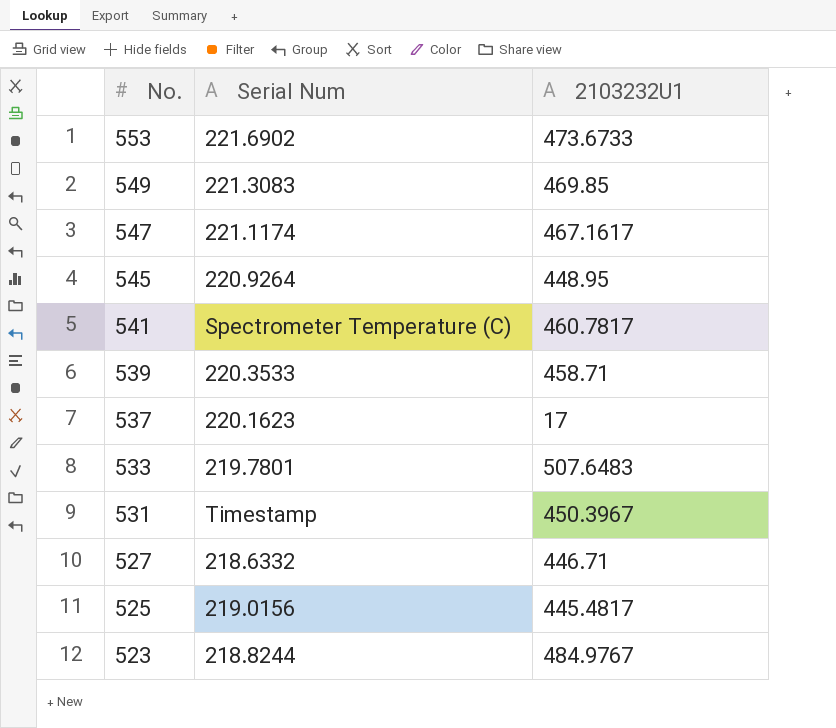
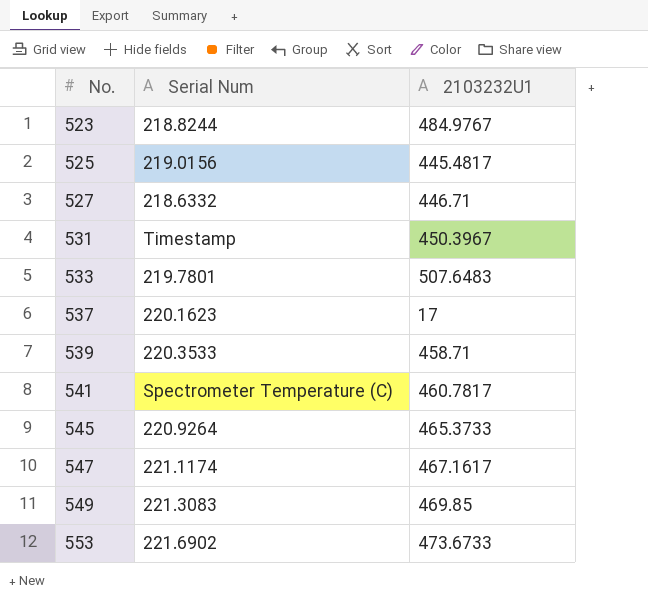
row order: No. descending -> No. ascending
545 | 2103232U1: 448.95 -> 465.3733

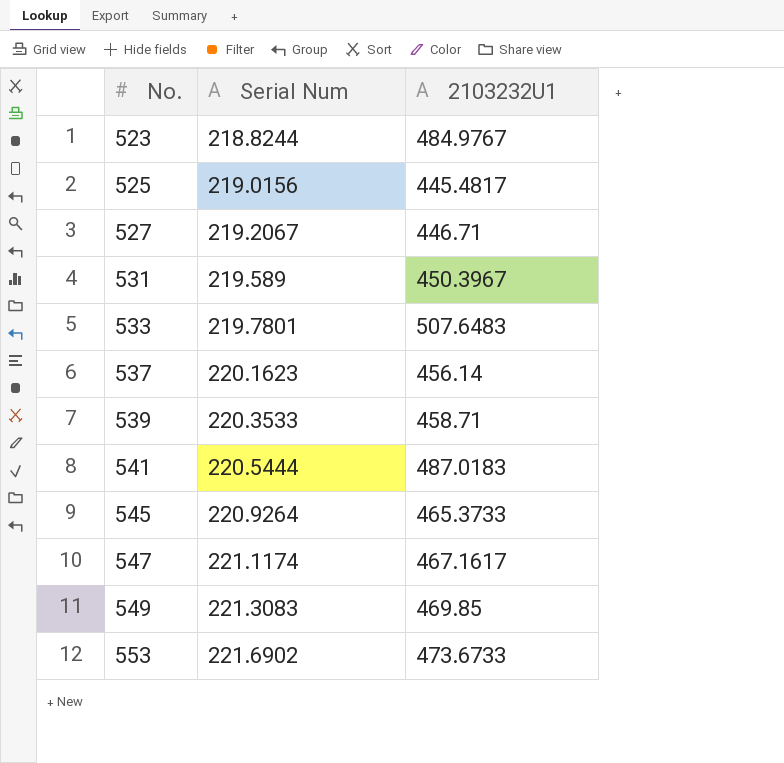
527 | Serial Num: 218.6332 -> 219.2067
531 | Serial Num: Timestamp -> 219.589
537 | 2103232U1: 17 -> 456.14
541 | Serial Num: Spectrometer Temperature (C) -> 220.5444
541 | 2103232U1: 460.7817 -> 487.0183

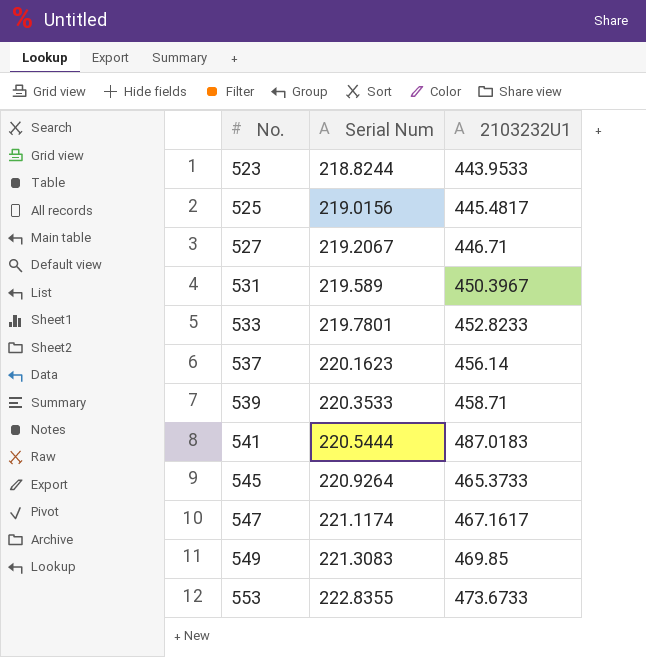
523 | 2103232U1: 484.9767 -> 443.9533
533 | 2103232U1: 507.6483 -> 452.8233
553 | Serial Num: 221.6902 -> 222.8355

